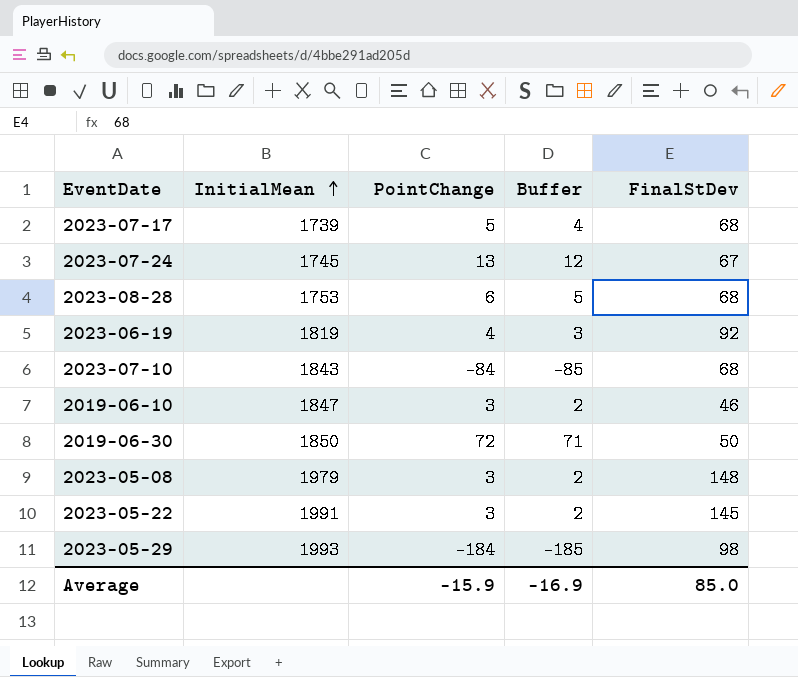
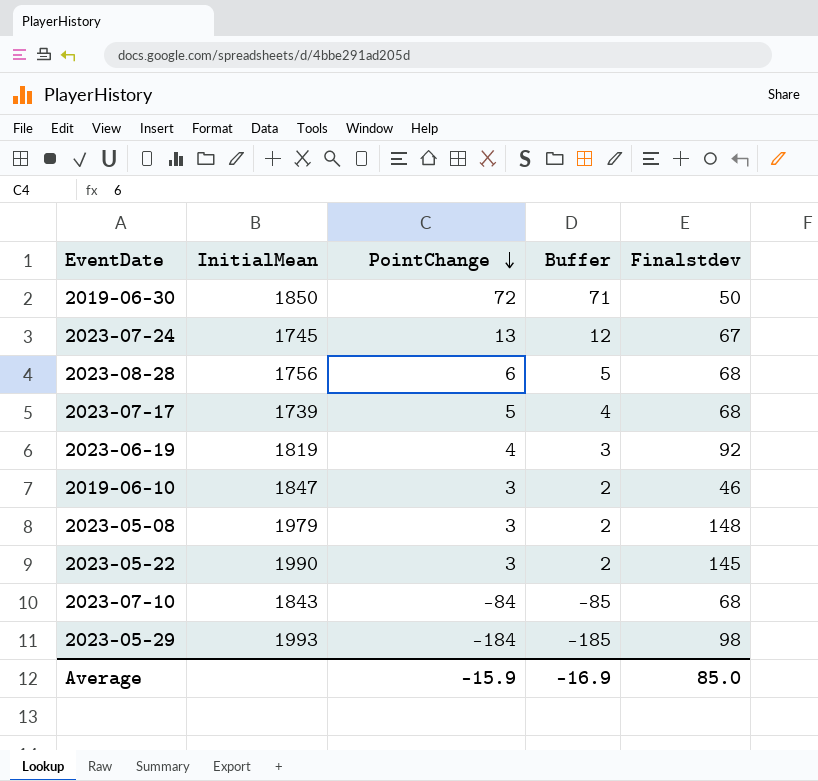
row order: InitialMean ascending -> PointChange descending
column name: FinalStDev -> Finalstdev
2023-08-28 | InitialMean: 1753 -> 1756
2023-05-22 | InitialMean: 1991 -> 1990

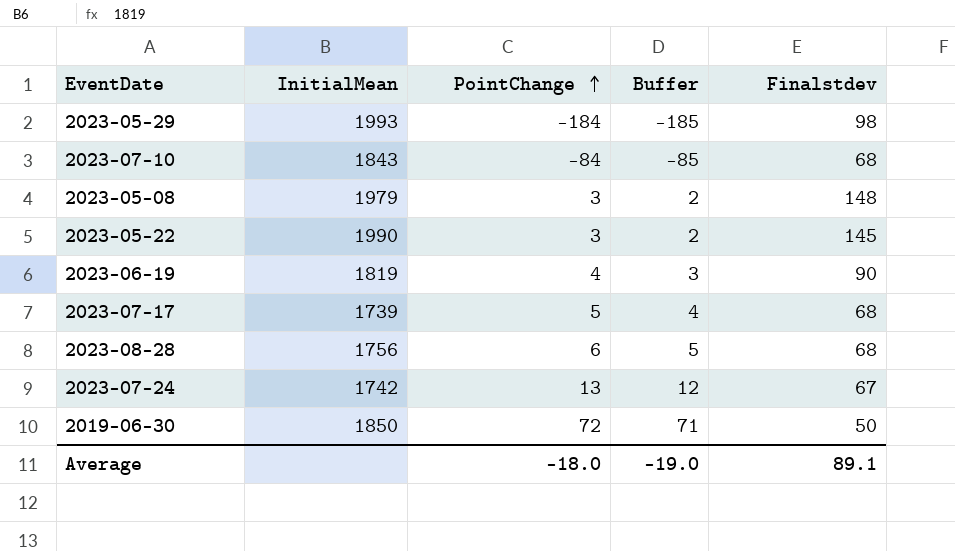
row order: PointChange descending -> PointChange ascending
row 2019-06-10: 1847 | 3 | 2 | 46 -> none
2023-06-19 | Finalstdev: 92 -> 90
2023-07-24 | InitialMean: 1745 -> 1742
Average | PointChange: -15.9 -> -18.0
Average | Buffer: -16.9 -> -19.0
Average | Finalstdev: 85.0 -> 89.1

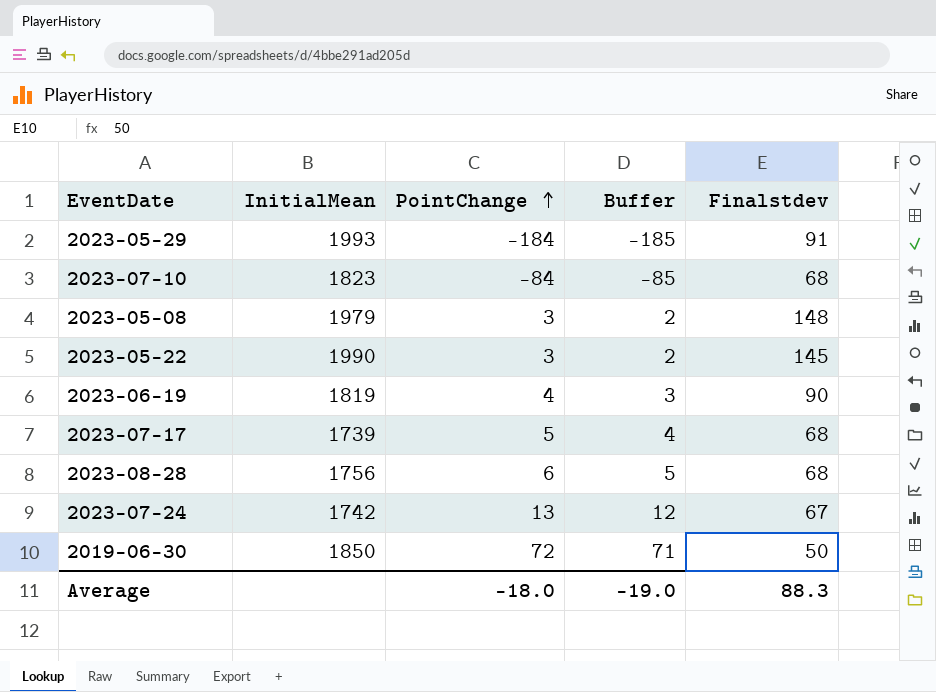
2023-05-29 | Finalstdev: 98 -> 91
2023-07-10 | InitialMean: 1843 -> 1823
Average | Finalstdev: 89.1 -> 88.3

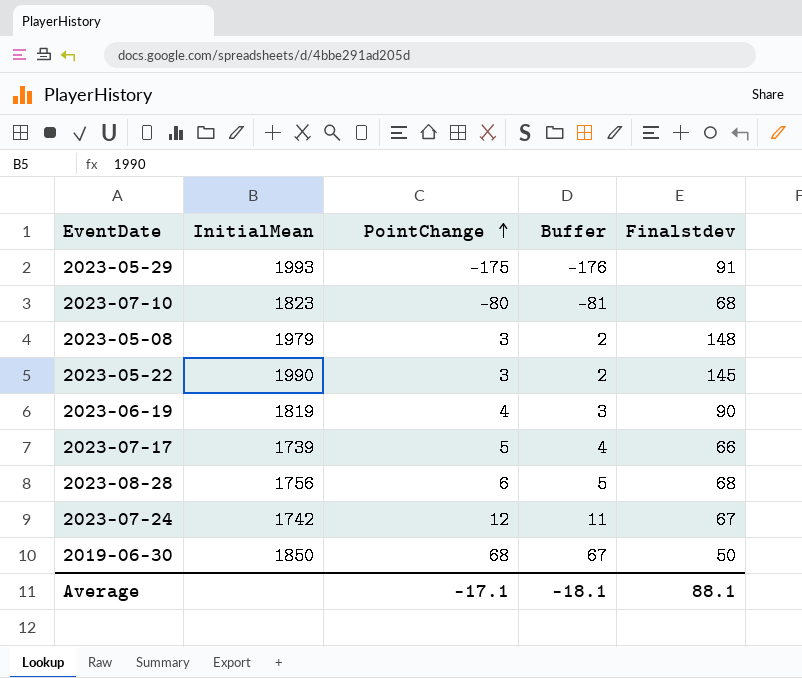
2023-05-29 | PointChange: -184 -> -175
2023-05-29 | Buffer: -185 -> -176
2023-07-10 | PointChange: -84 -> -80
2023-07-10 | Buffer: -85 -> -81
2023-07-17 | Finalstdev: 68 -> 66
2023-07-24 | PointChange: 13 -> 12
2023-07-24 | Buffer: 12 -> 11
2019-06-30 | PointChange: 72 -> 68
2019-06-30 | Buffer: 71 -> 67
Average | PointChange: -18.0 -> -17.1
Average | Buffer: -19.0 -> -18.1
Average | Finalstdev: 88.3 -> 88.1

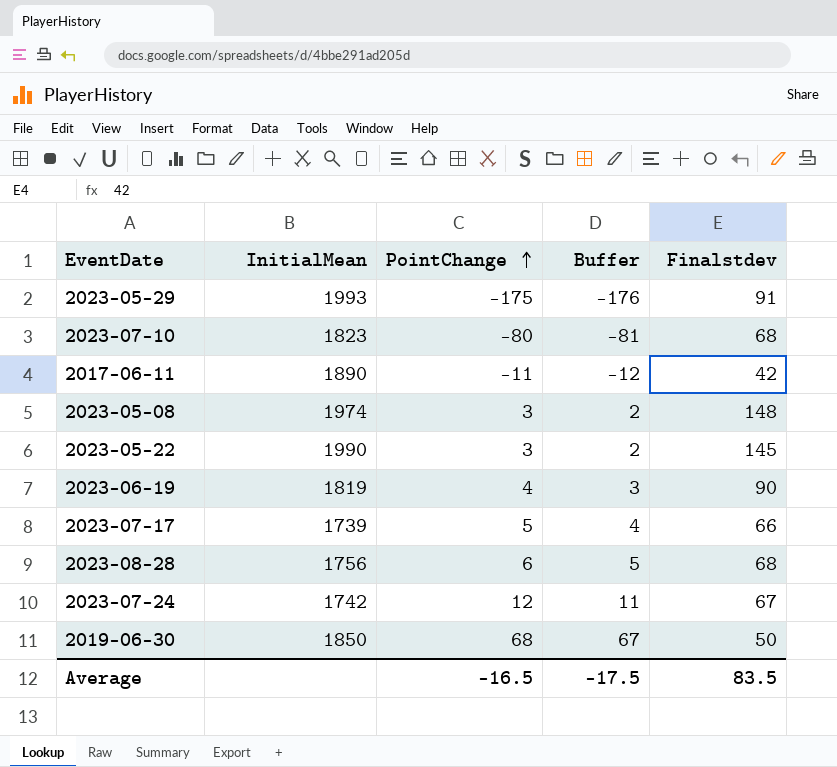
row 2017-06-11: none -> 1890 | -11 | -12 | 42
2023-05-08 | InitialMean: 1979 -> 1974
Average | PointChange: -17.1 -> -16.5
Average | Buffer: -18.1 -> -17.5
Average | Finalstdev: 88.1 -> 83.5

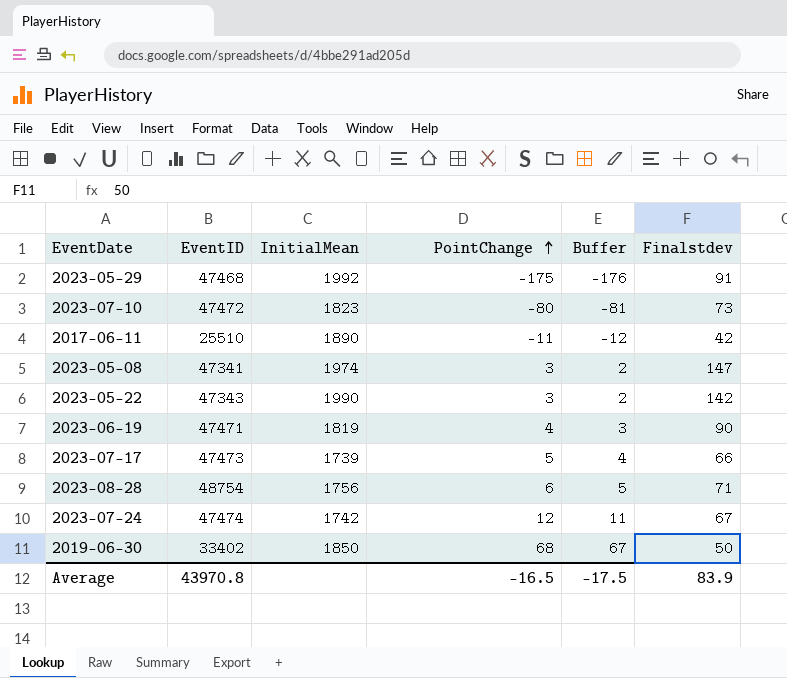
column EventID | position: none -> 2
2023-05-29 | InitialMean: 1993 -> 1992
2023-07-10 | Finalstdev: 68 -> 73
2023-05-08 | Finalstdev: 148 -> 147
2023-05-22 | Finalstdev: 145 -> 142
2023-08-28 | Finalstdev: 68 -> 71
Average | Finalstdev: 83.5 -> 83.9

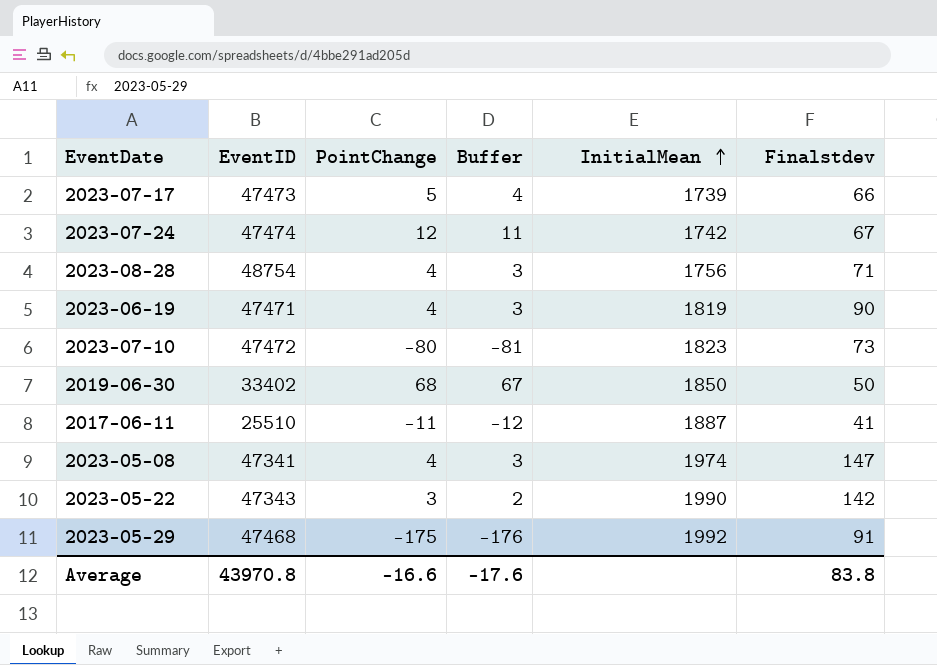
row order: PointChange ascending -> InitialMean ascending
column InitialMean | position: 3 -> 5
2023-08-28 | PointChange: 6 -> 4
2023-08-28 | Buffer: 5 -> 3
2017-06-11 | InitialMean: 1890 -> 1887
2017-06-11 | Finalstdev: 42 -> 41
2023-05-08 | PointChange: 3 -> 4
2023-05-08 | Buffer: 2 -> 3
Average | PointChange: -16.5 -> -16.6
Average | Buffer: -17.5 -> -17.6
Average | Finalstdev: 83.9 -> 83.8

